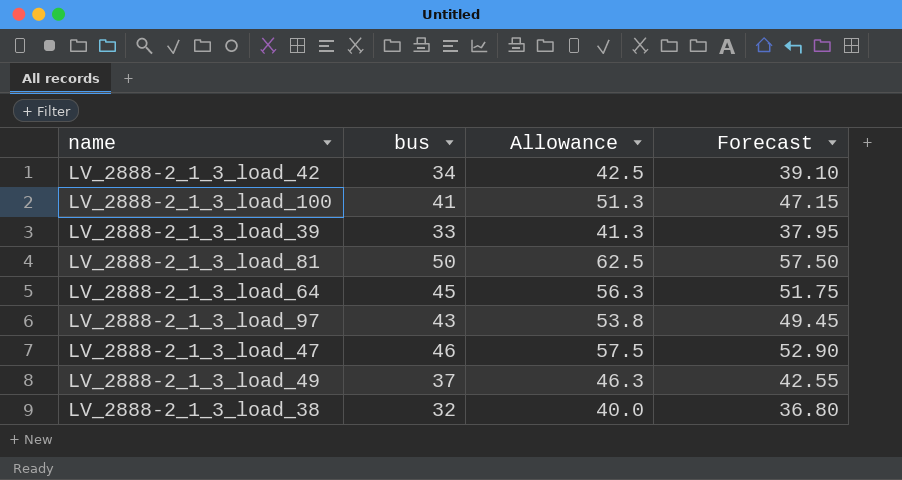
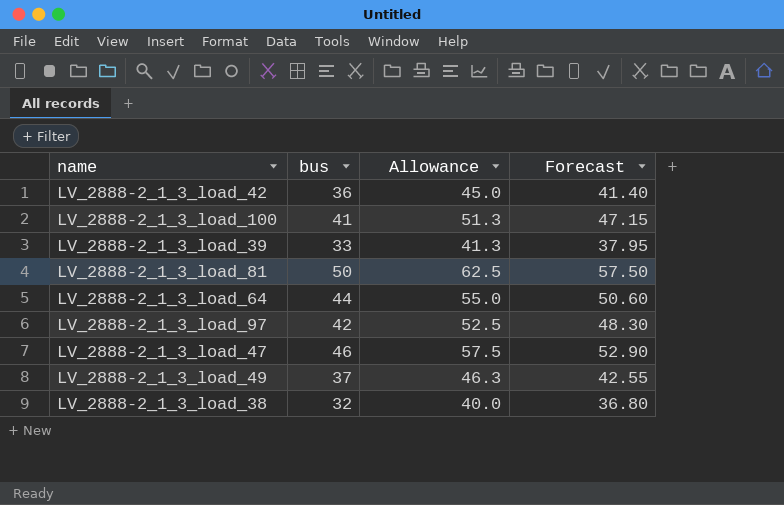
LV_2888-2_1_3_load_42 | bus: 34 -> 36
LV_2888-2_1_3_load_42 | Allowance: 42.5 -> 45.0
LV_2888-2_1_3_load_42 | Forecast: 39.10 -> 41.40
LV_2888-2_1_3_load_64 | bus: 45 -> 44
LV_2888-2_1_3_load_64 | Allowance: 56.3 -> 55.0
LV_2888-2_1_3_load_64 | Forecast: 51.75 -> 50.60
LV_2888-2_1_3_load_97 | bus: 43 -> 42
LV_2888-2_1_3_load_97 | Allowance: 53.8 -> 52.5
LV_2888-2_1_3_load_97 | Forecast: 49.45 -> 48.30

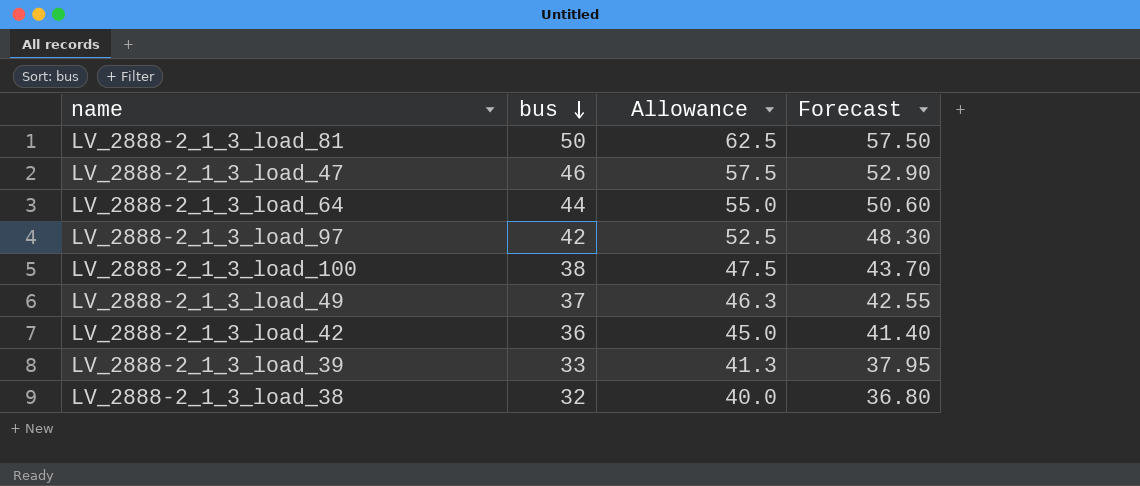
row order: none -> bus descending
LV_2888-2_1_3_load_100 | bus: 41 -> 38
LV_2888-2_1_3_load_100 | Allowance: 51.3 -> 47.5
LV_2888-2_1_3_load_100 | Forecast: 47.15 -> 43.70

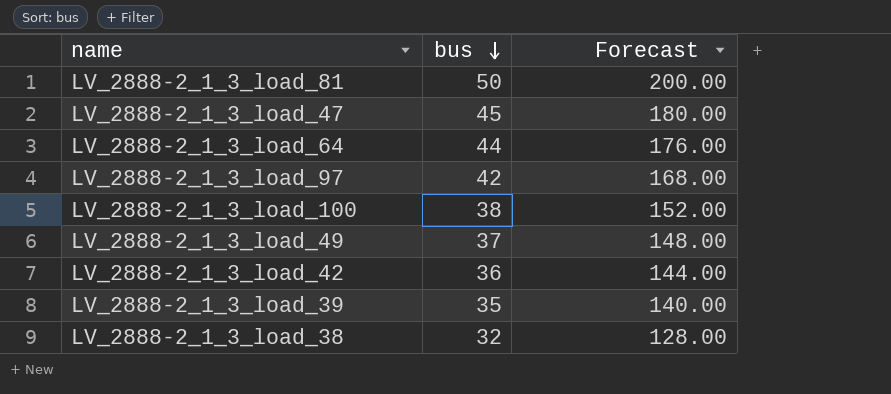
column Allowance | formula: [bus] * 1.25 -> none
column Forecast | formula: [bus] * 1.15 -> [bus] * 4
LV_2888-2_1_3_load_47 | bus: 46 -> 45
LV_2888-2_1_3_load_39 | bus: 33 -> 35

